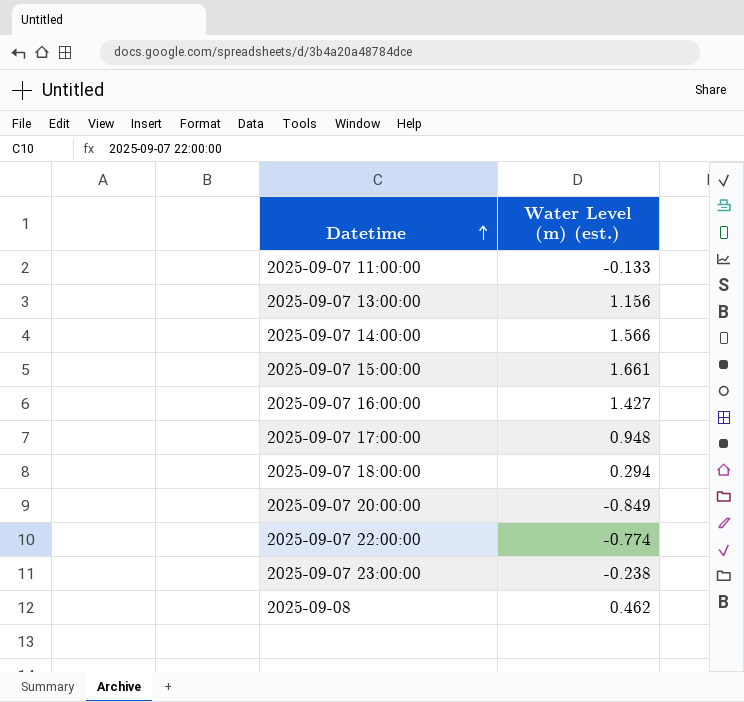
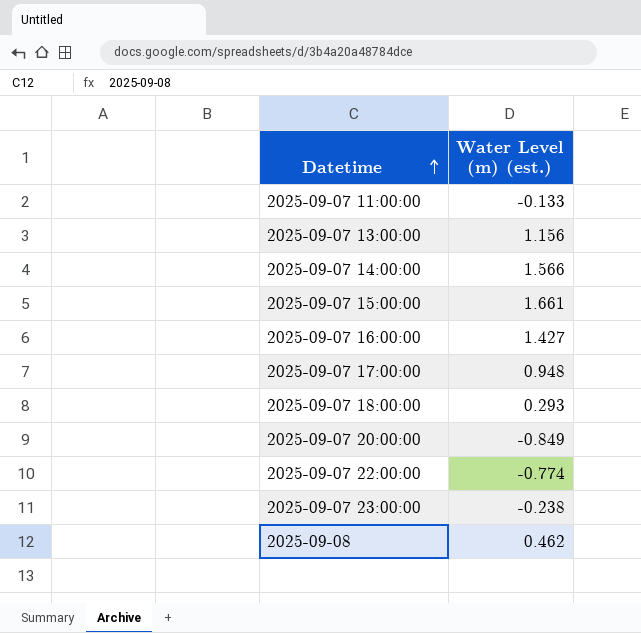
2025-09-07 18:00:00 | Water Level (m) (est.): 0.294 -> 0.293

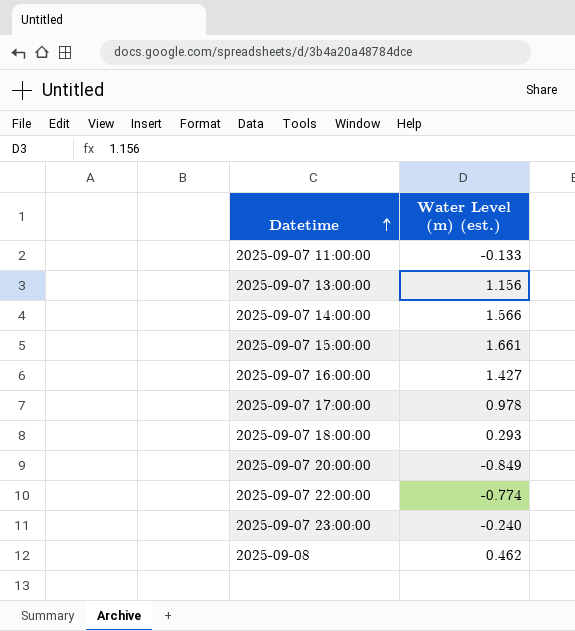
2025-09-07 17:00:00 | Water Level (m) (est.): 0.948 -> 0.978
2025-09-07 23:00:00 | Water Level (m) (est.): -0.238 -> -0.240

